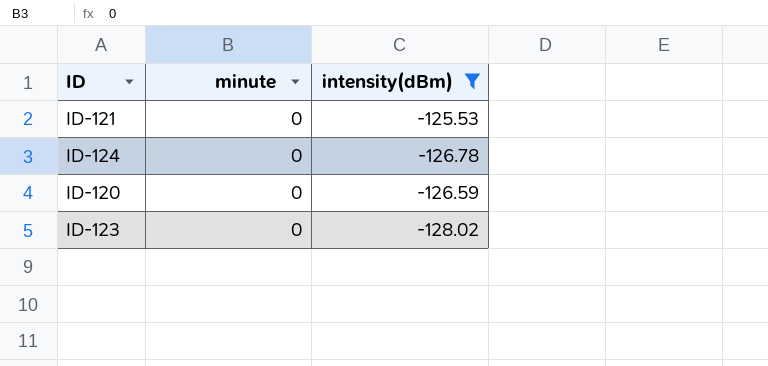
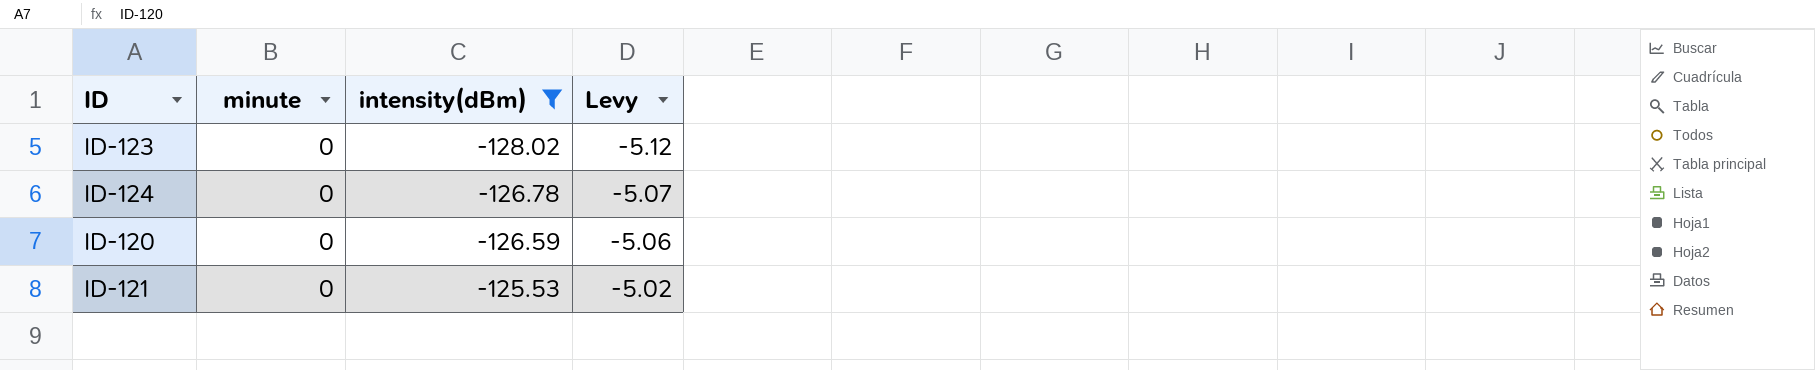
row order: none -> intensity(dBm) ascending
column Levy | formula: none -> [intensity(dBm)] * 0.04

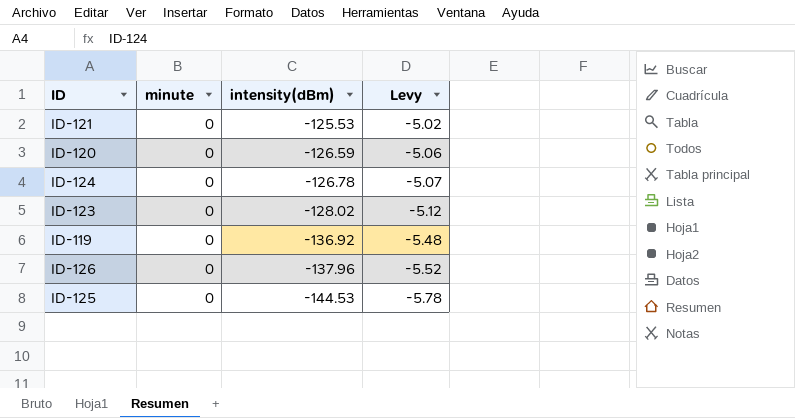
filter: intensity(dBm) >= -128.02 -> none
row order: intensity(dBm) ascending -> intensity(dBm) descending

